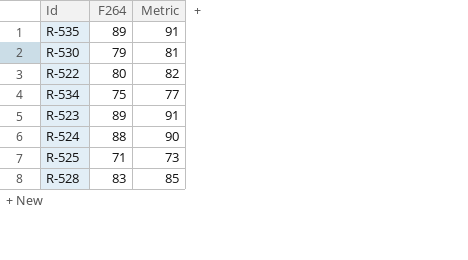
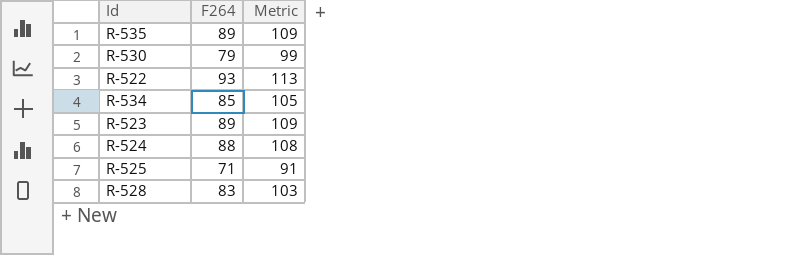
column Metric | formula: [F264] + 2 -> [F264] + 20
R-522 | F264: 80 -> 93
R-534 | F264: 75 -> 85

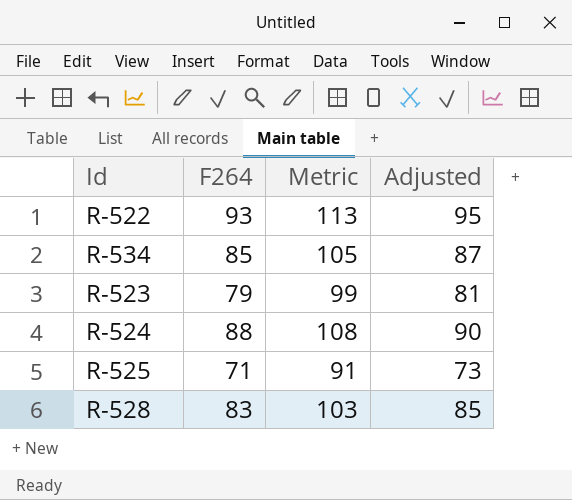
column Adjusted | formula: none -> [F264] + 2
row R-535: 89 | 109 -> none
row R-530: 79 | 99 -> none
R-523 | F264: 89 -> 79
R-523 | Metric: 109 -> 99

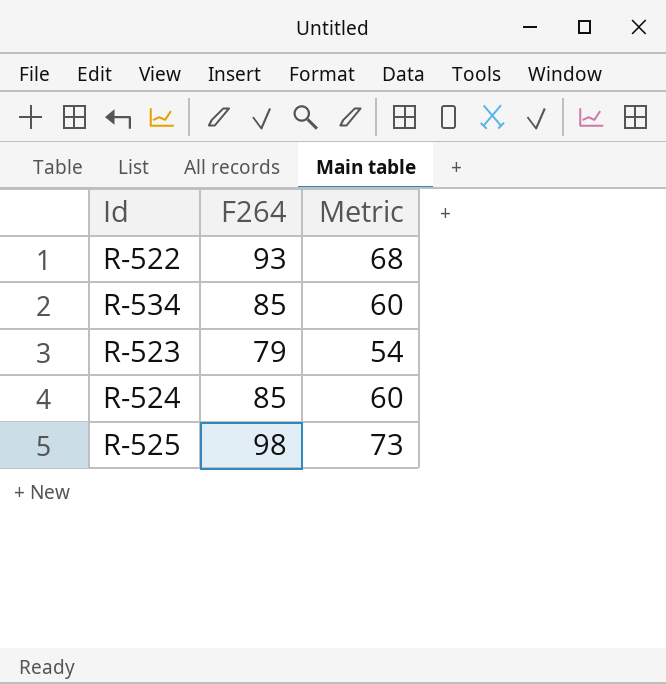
column Adjusted | formula: [F264] + 2 -> none
column Metric | formula: [F264] + 20 -> [F264] - 25
row R-528: 83 | 103 | 85 -> none
R-524 | F264: 88 -> 85
R-525 | F264: 71 -> 98

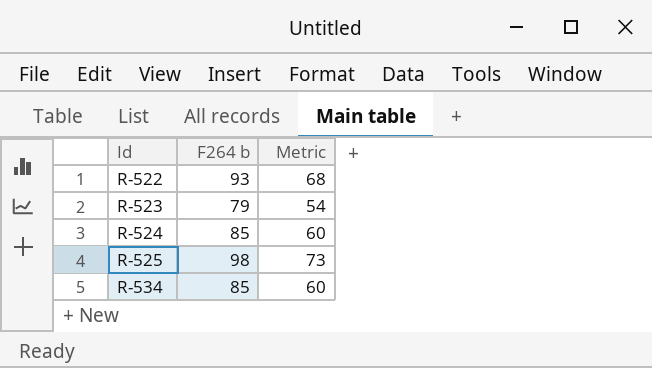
row order: none -> Id ascending
column name: F264 -> F264 b

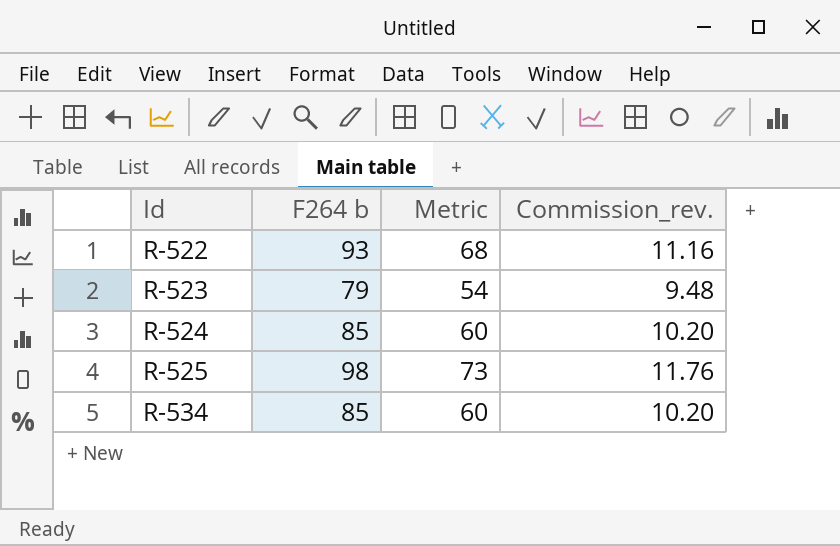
column Commission_rev. | formula: none -> [F264 b] * 0.12

